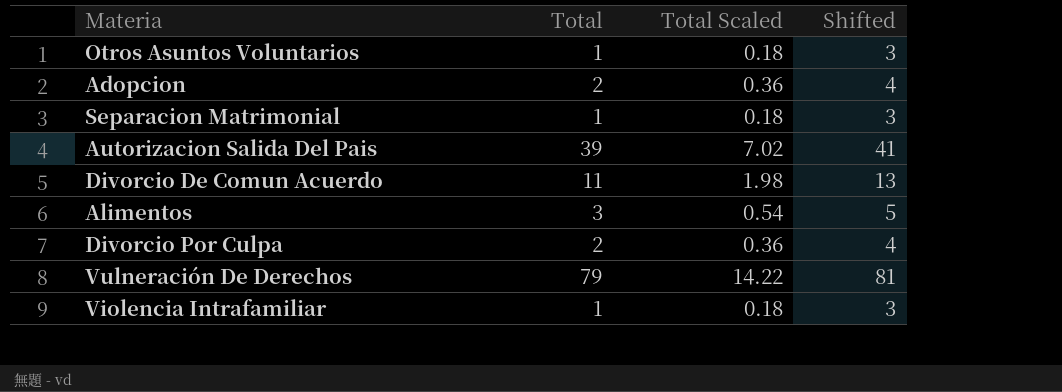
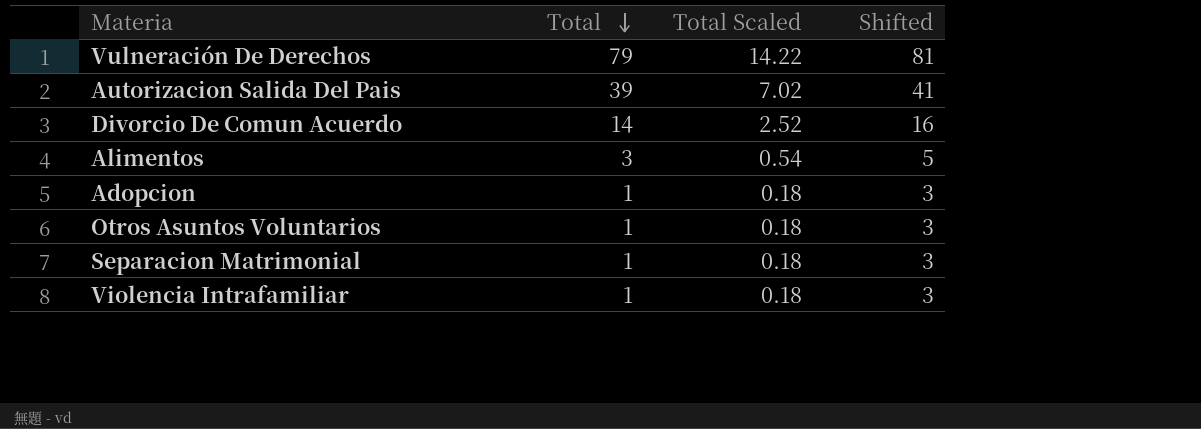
row order: none -> Total descending
row Divorcio Por Culpa: 2 | 0.36 | 4 -> none
Divorcio De Comun Acuerdo | Total: 11 -> 14
Divorcio De Comun Acuerdo | Total Scaled: 1.98 -> 2.52
Divorcio De Comun Acuerdo | Shifted: 13 -> 16
Adopcion | Total: 2 -> 1
Adopcion | Total Scaled: 0.36 -> 0.18
Adopcion | Shifted: 4 -> 3

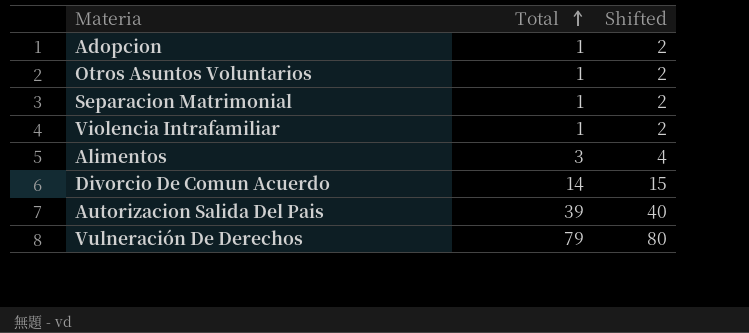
row order: Total descending -> Total ascending
column Total Scaled | formula: [Total] * 0.18 -> none
column Shifted | formula: [Total] + 2 -> [Total] + 1

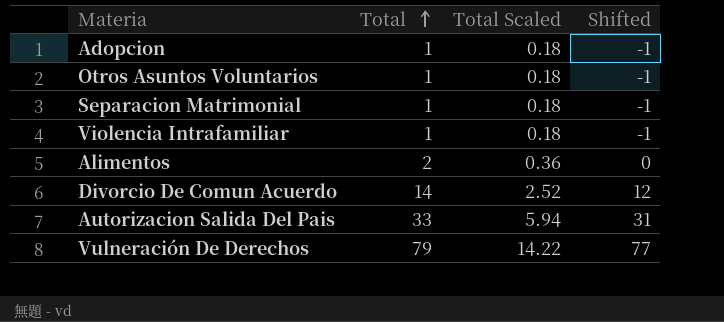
column Total Scaled | formula: none -> [Total] * 0.18
column Shifted | formula: [Total] + 1 -> [Total] - 2
Alimentos | Total: 3 -> 2
Autorizacion Salida Del Pais | Total: 39 -> 33

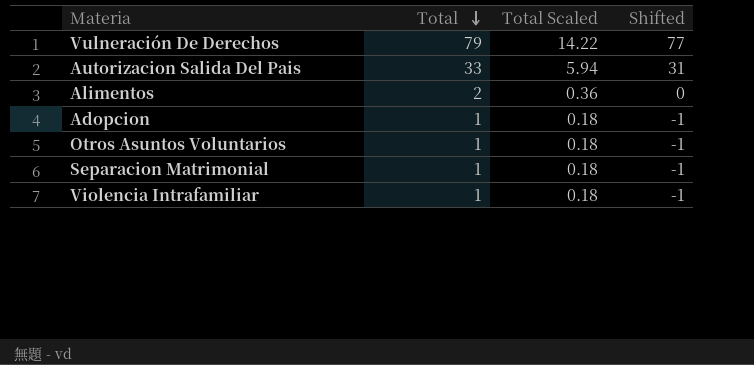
row order: Total ascending -> Total descending
row Divorcio De Comun Acuerdo: 14 | 2.52 | 12 -> none

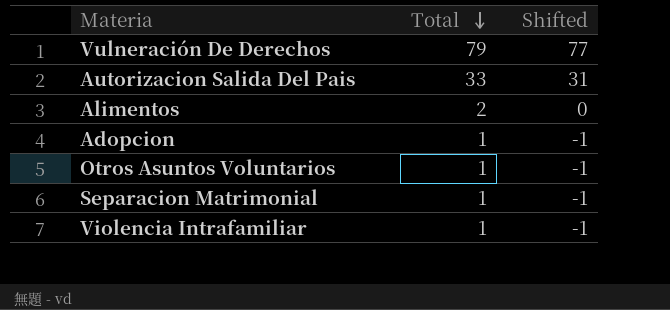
column Total Scaled | formula: [Total] * 0.18 -> none

